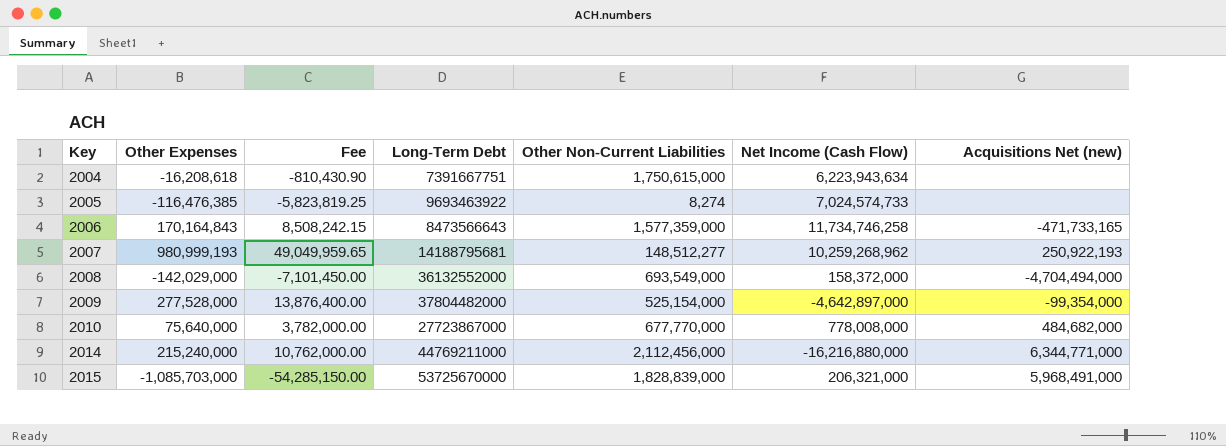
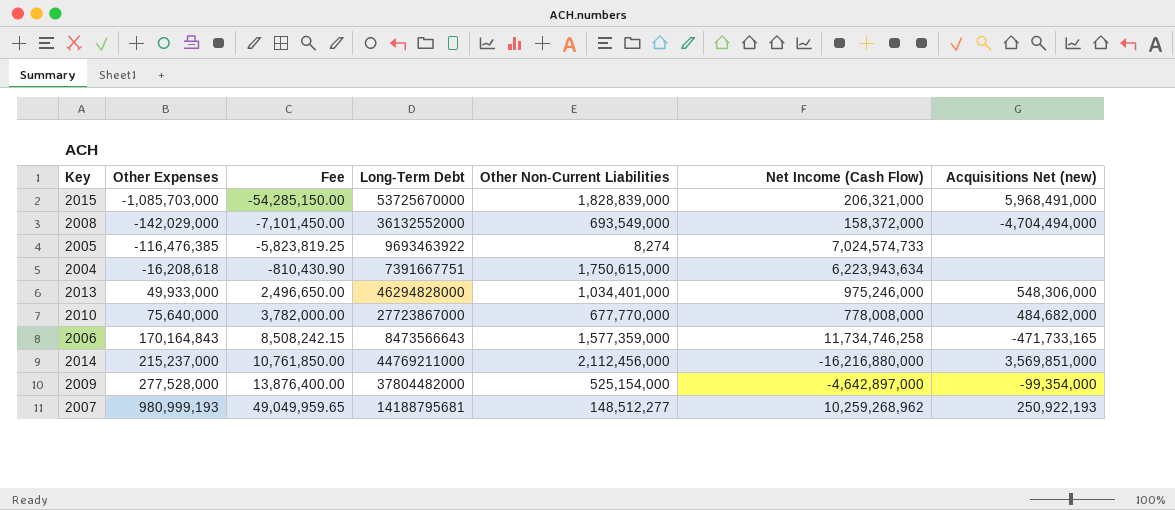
row order: Key ascending -> Other Expenses ascending
row 2013: none -> 49,933,000 | 2,496,650.00 | 46294828000 | 1,034,401,000 | 975,246,000 | 548,306,000
2014 | Other Expenses: 215,240,000 -> 215,237,000
2014 | Fee: 10,762,000.00 -> 10,761,850.00
2014 | Acquisitions Net (new): 6,344,771,000 -> 3,569,851,000

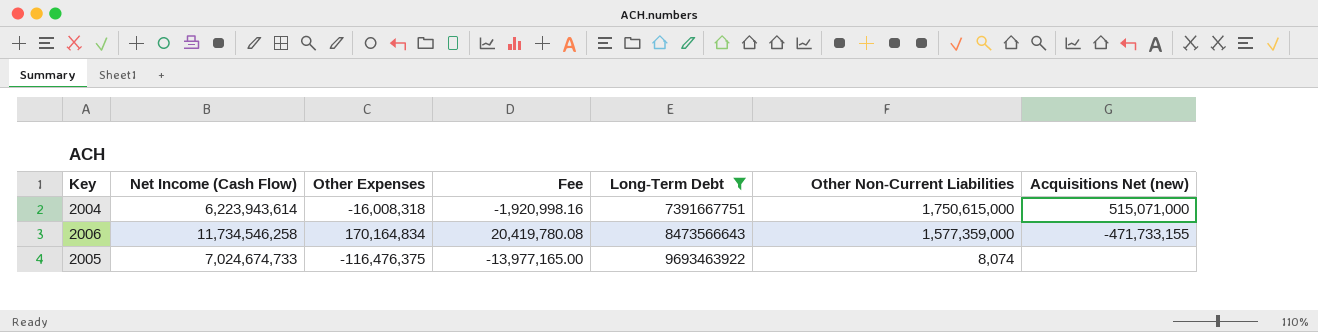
filter: none -> Long-Term Debt <= 9693463922
row order: Other Expenses ascending -> Long-Term Debt ascending
column Net Income (Cash Flow) | position: 6 -> 2
column Fee | formula: [Other Expenses] * 0.05 -> [Other Expenses] * 0.12
2004 | Net Income (Cash Flow): 6,223,943,634 -> 6,223,943,614
2004 | Other Expenses: -16,208,618 -> -16,008,318
2004 | Acquisitions Net (new): none -> 515,071,000
2006 | Net Income (Cash Flow): 11,734,746,258 -> 11,734,546,258
2006 | Other Expenses: 170,164,843 -> 170,164,834
2006 | Acquisitions Net (new): -471,733,165 -> -471,733,155
2005 | Net Income (Cash Flow): 7,024,574,733 -> 7,024,674,733
2005 | Other Expenses: -116,476,385 -> -116,476,375
2005 | Other Non-Current Liabilities: 8,274 -> 8,074

